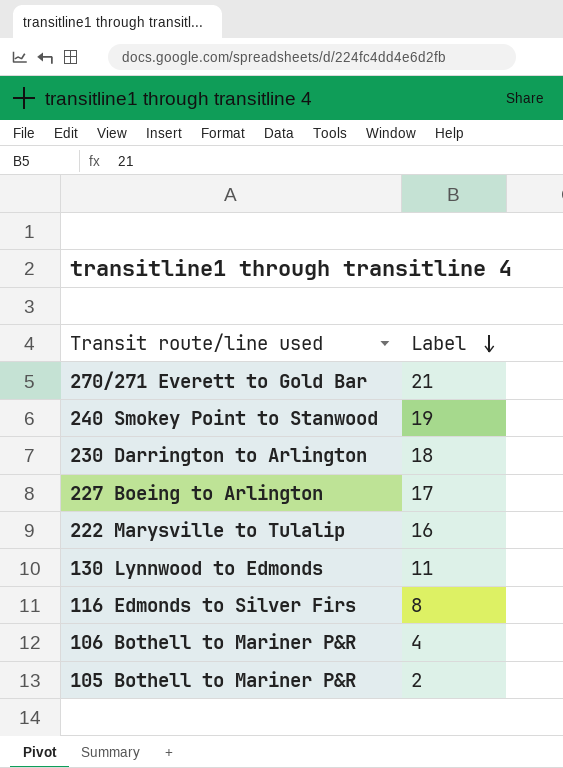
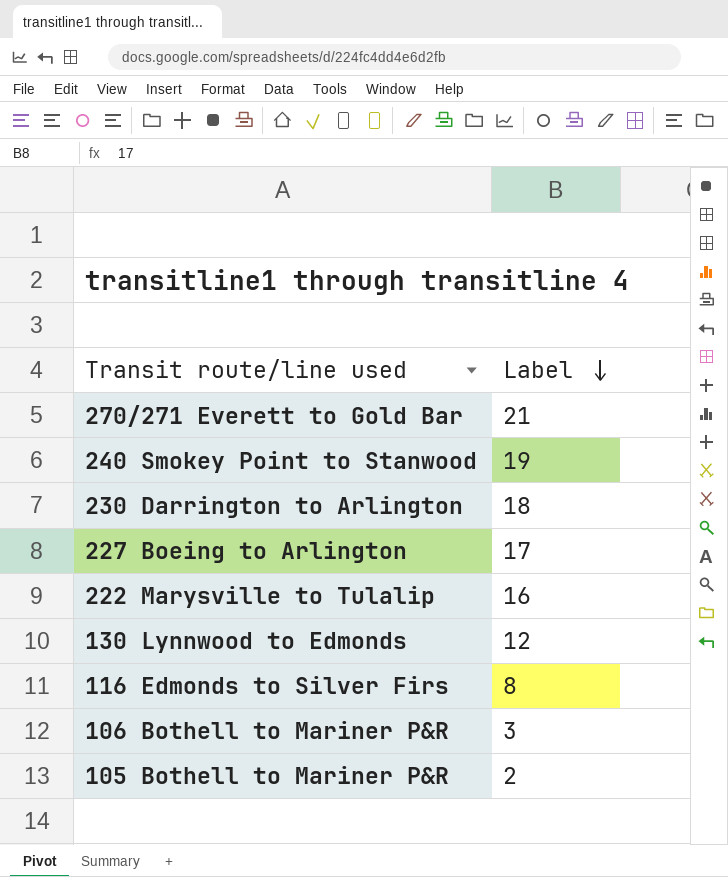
130 Lynnwood to Edmonds | Label: 11 -> 12
106 Bothell to Mariner P&R | Label: 4 -> 3

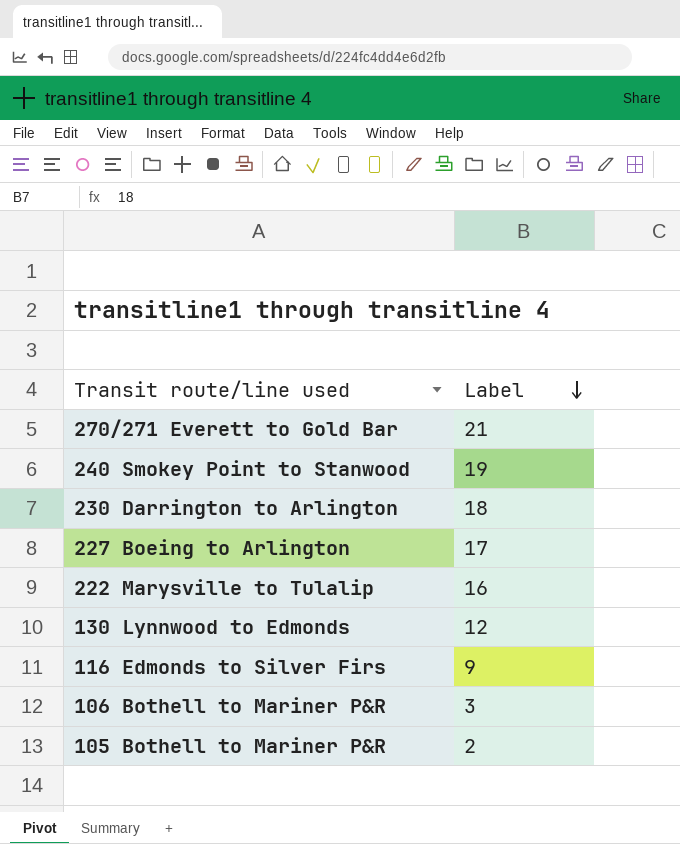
116 Edmonds to Silver Firs | Label: 8 -> 9

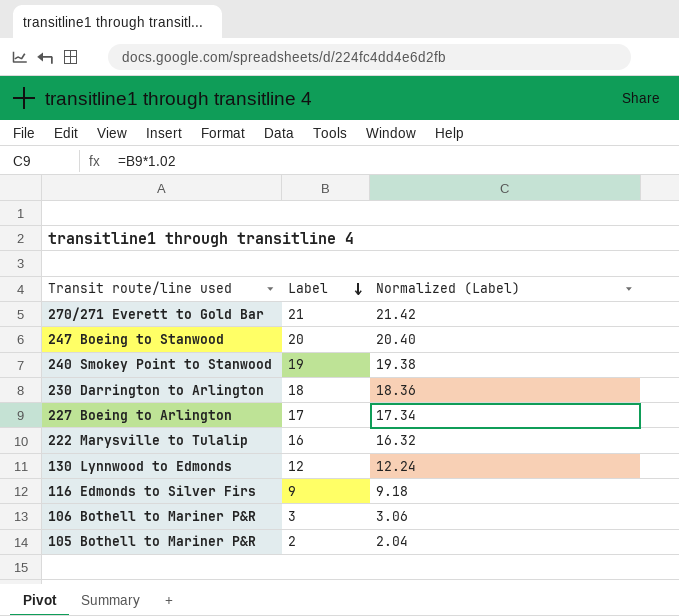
column Normalized (Label) | formula: none -> [Label] * 1.02
row 247 Boeing to Stanwood: none -> 20 | 20.40

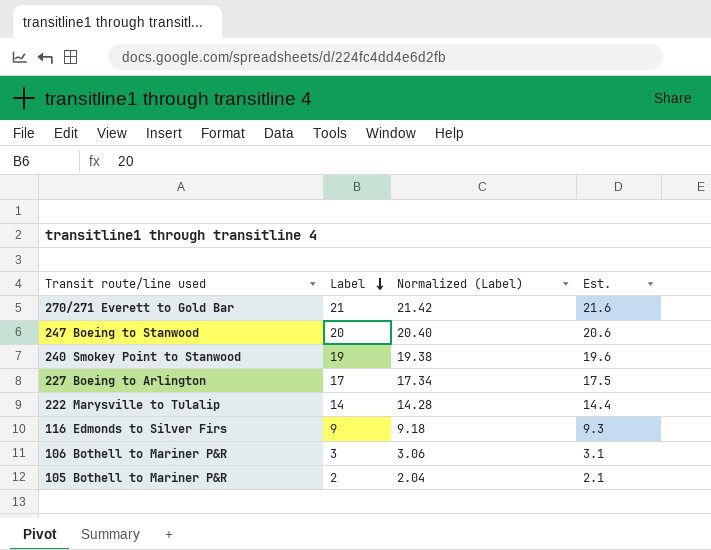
column Est. | formula: none -> [Label] * 1.03
row 230 Darrington to Arlington: 18 | 18.36 -> none
row 130 Lynnwood to Edmonds: 12 | 12.24 -> none
222 Marysville to Tulalip | Label: 16 -> 14
222 Marysville to Tulalip | Normalized (Label): 16.32 -> 14.28

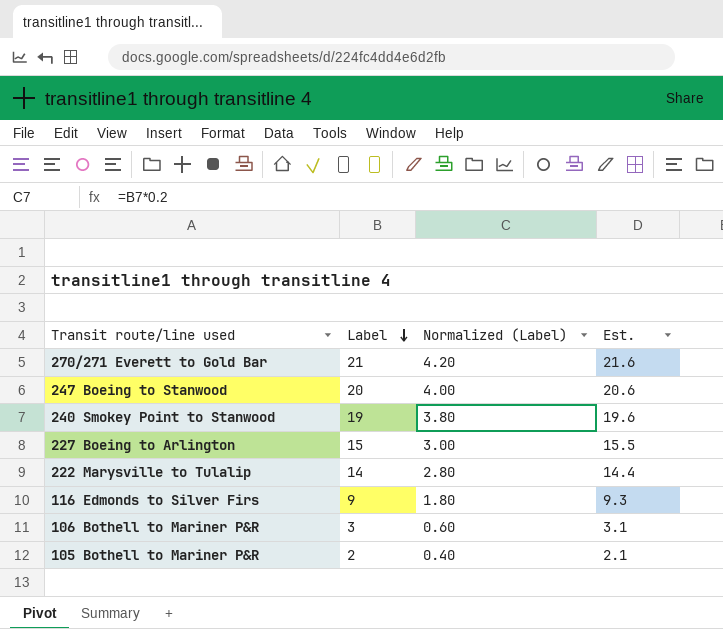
column Normalized (Label) | formula: [Label] * 1.02 -> [Label] * 0.2
227 Boeing to Arlington | Label: 17 -> 15
227 Boeing to Arlington | Est.: 17.5 -> 15.5

